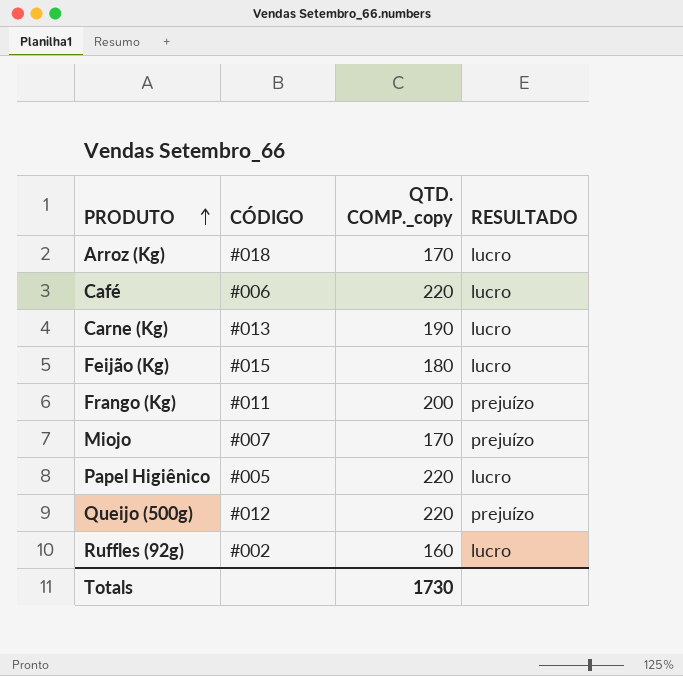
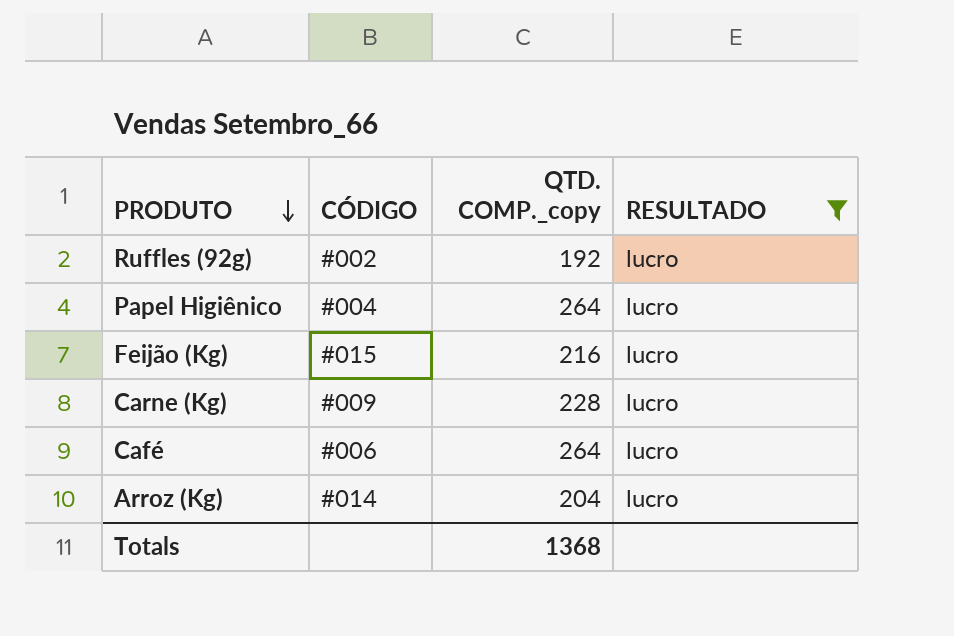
filter: none -> RESULTADO = lucro
row order: PRODUTO ascending -> PRODUTO descending
Ruffles (92g) | QTD. COMP._copy: 160 -> 192
Papel Higiênico | CÓDIGO: #005 -> #004
Papel Higiênico | QTD. COMP._copy: 220 -> 264
Feijão (Kg) | QTD. COMP._copy: 180 -> 216
Carne (Kg) | CÓDIGO: #013 -> #009
Carne (Kg) | QTD. COMP._copy: 190 -> 228
Café | QTD. COMP._copy: 220 -> 264
Arroz (Kg) | CÓDIGO: #018 -> #014
Arroz (Kg) | QTD. COMP._copy: 170 -> 204
Totals | QTD. COMP._copy: 1730 -> 1368

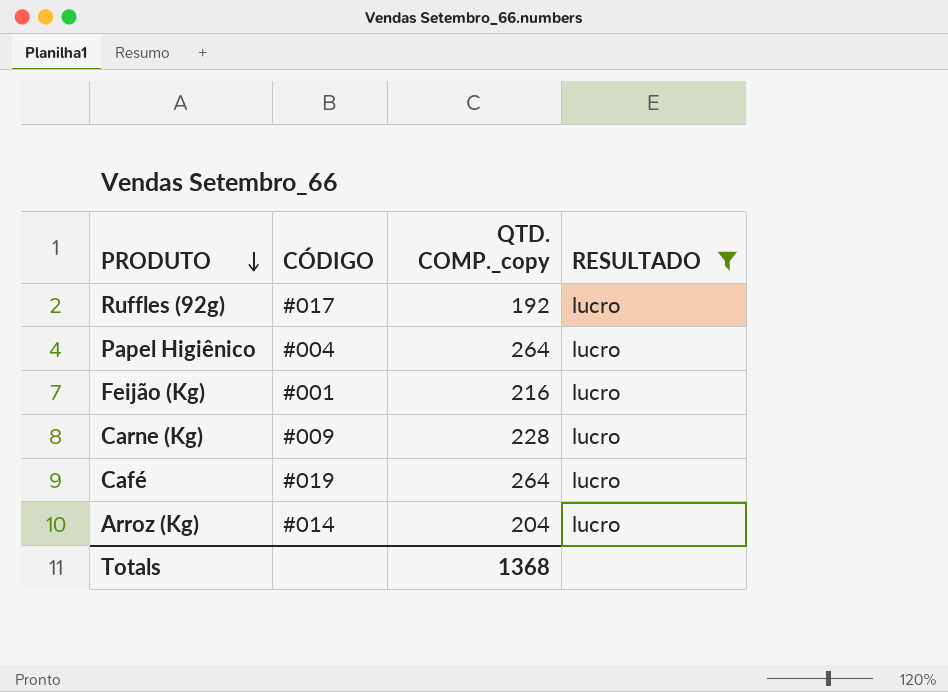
Ruffles (92g) | CÓDIGO: #002 -> #017
Feijão (Kg) | CÓDIGO: #015 -> #001
Café | CÓDIGO: #006 -> #019

